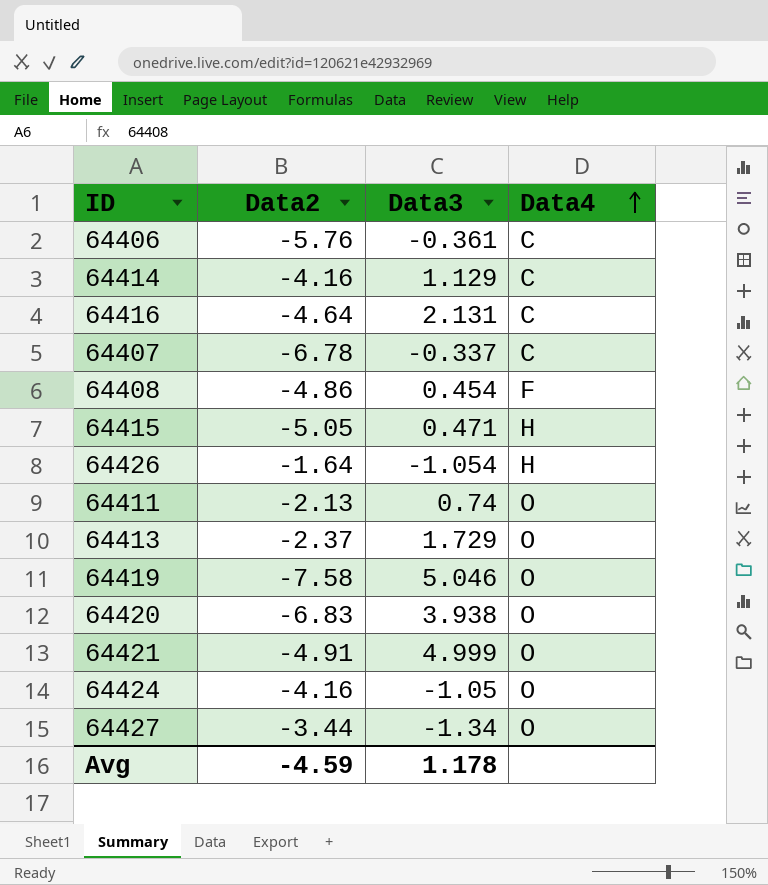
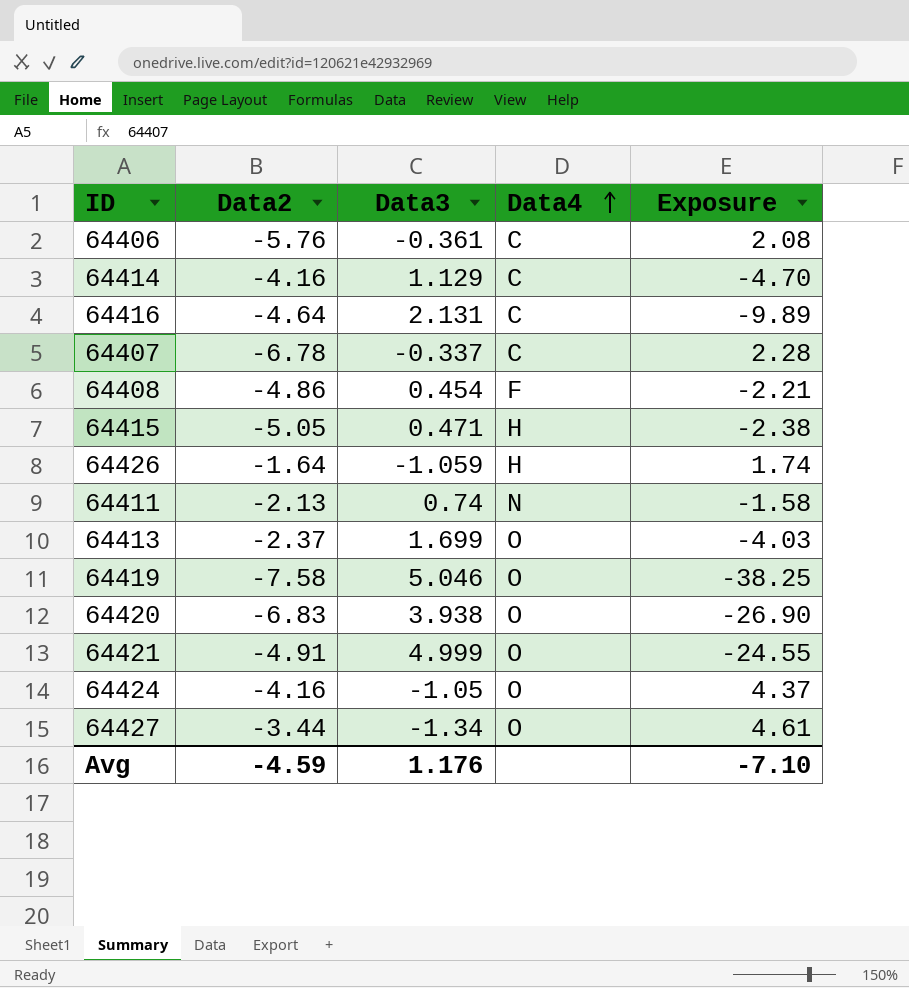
column Exposure | formula: none -> [Data2] * [Data3]
64426 | Data3: -1.054 -> -1.059
64411 | Data4: O -> N
64413 | Data3: 1.729 -> 1.699
Avg | Data3: 1.178 -> 1.176

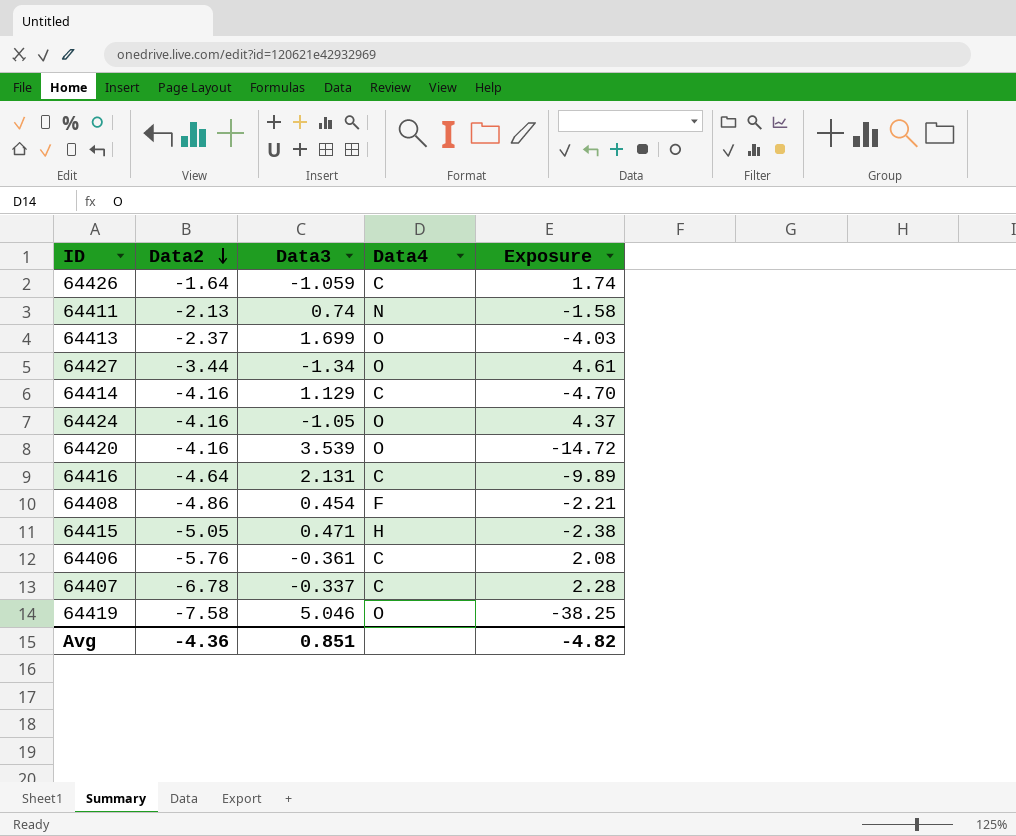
row order: Data4 ascending -> Data2 descending
row 64421: -4.91 | 4.999 | O | -24.55 -> none
64426 | Data4: H -> C
64420 | Data2: -6.83 -> -4.16
64420 | Data3: 3.938 -> 3.539
64420 | Exposure: -26.90 -> -14.72
Avg | Data2: -4.59 -> -4.36
Avg | Data3: 1.176 -> 0.851
Avg | Exposure: -7.10 -> -4.82

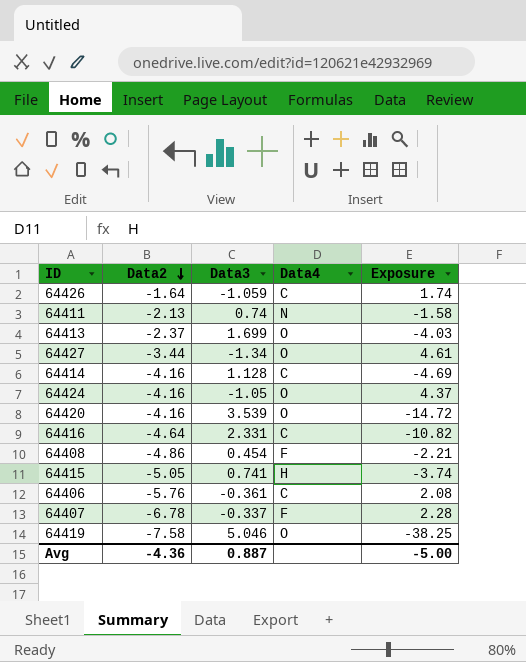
64414 | Data3: 1.129 -> 1.128
64414 | Exposure: -4.70 -> -4.69
64416 | Data3: 2.131 -> 2.331
64416 | Exposure: -9.89 -> -10.82
64415 | Data3: 0.471 -> 0.741
64415 | Exposure: -2.38 -> -3.74
64407 | Data4: C -> F
Avg | Data3: 0.851 -> 0.887
Avg | Exposure: -4.82 -> -5.00

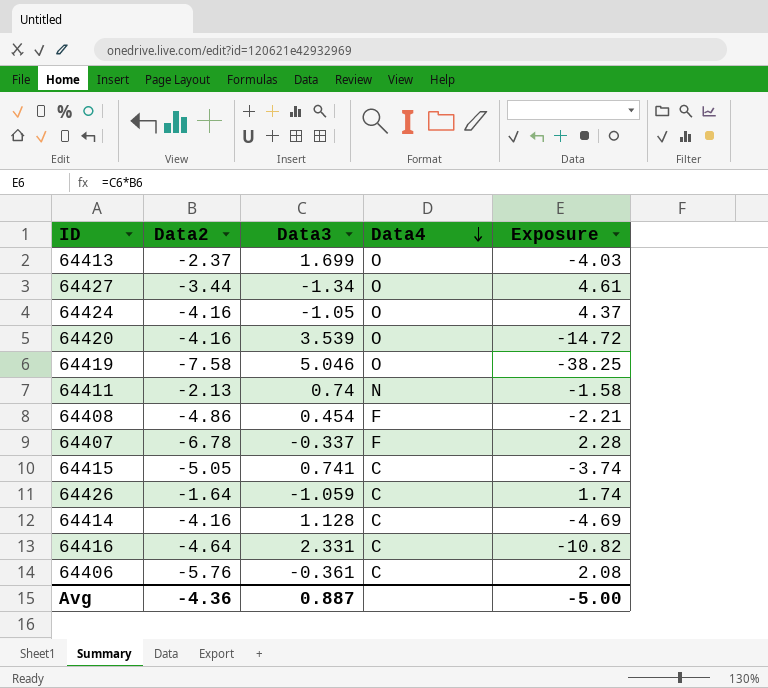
row order: Data2 descending -> Data4 descending
64415 | Data4: H -> C

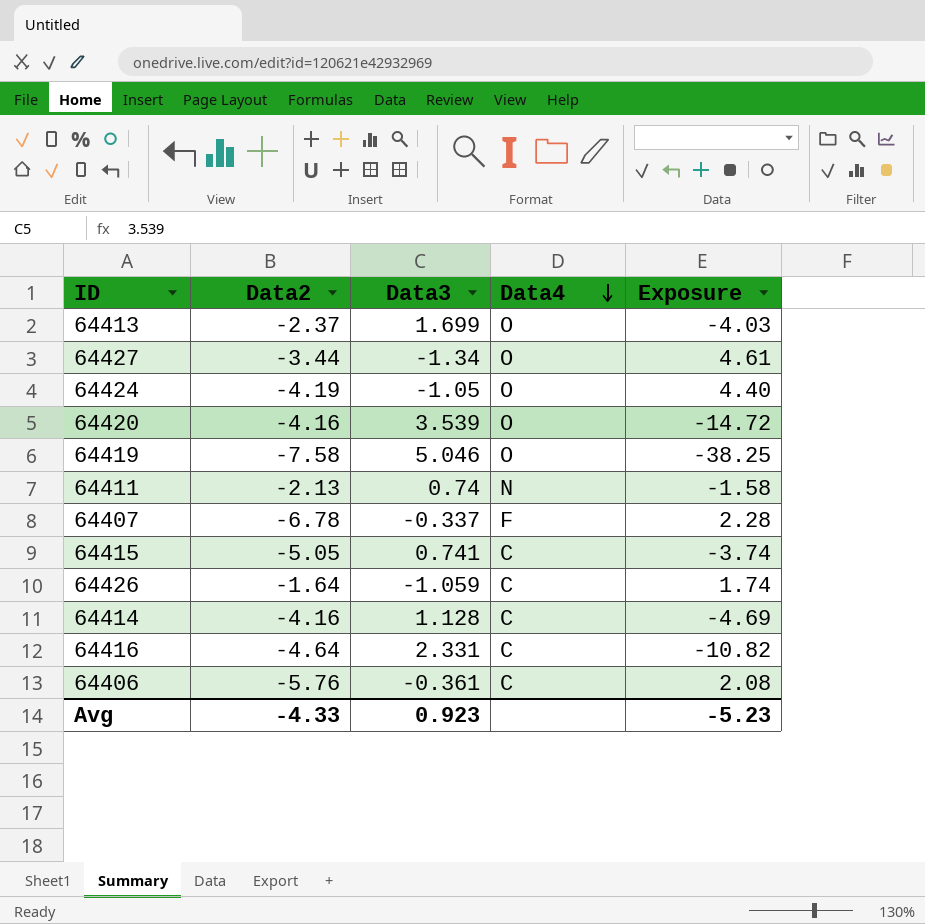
row 64408: -4.86 | 0.454 | F | -2.21 -> none
64424 | Data2: -4.16 -> -4.19
64424 | Exposure: 4.37 -> 4.40
Avg | Data2: -4.36 -> -4.33
Avg | Data3: 0.887 -> 0.923
Avg | Exposure: -5.00 -> -5.23

